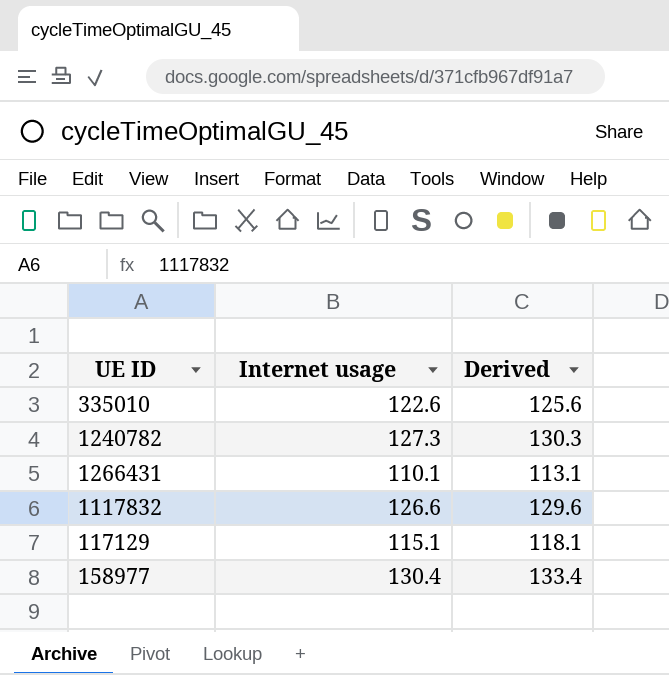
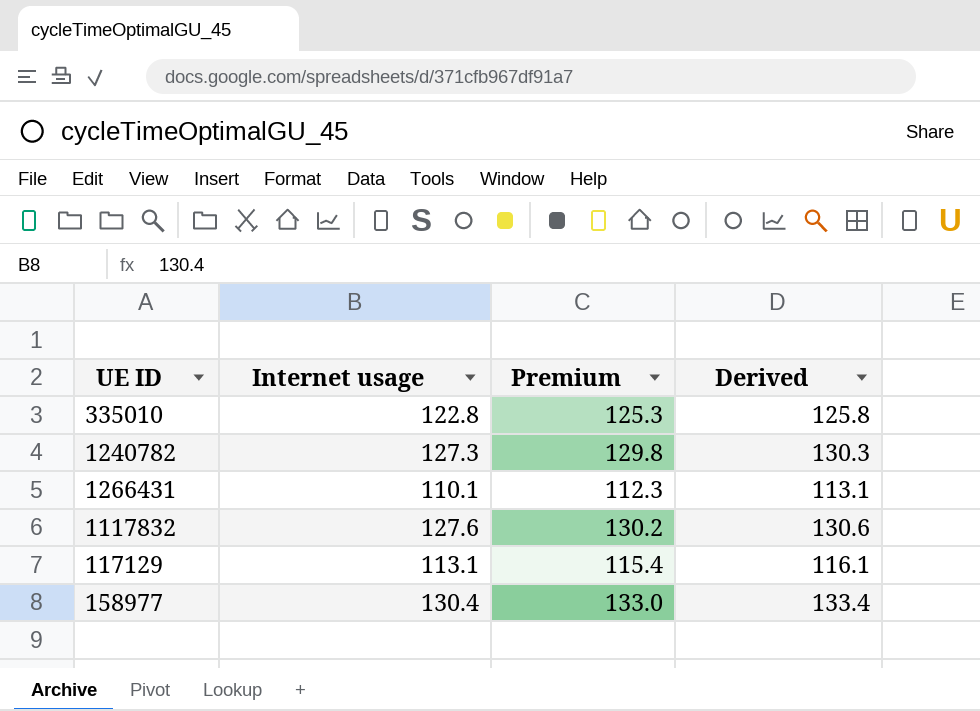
column Premium | formula: none -> [Internet usage] * 1.02
335010 | Internet usage: 122.6 -> 122.8
335010 | Derived: 125.6 -> 125.8
1117832 | Internet usage: 126.6 -> 127.6
1117832 | Derived: 129.6 -> 130.6
117129 | Internet usage: 115.1 -> 113.1
117129 | Derived: 118.1 -> 116.1

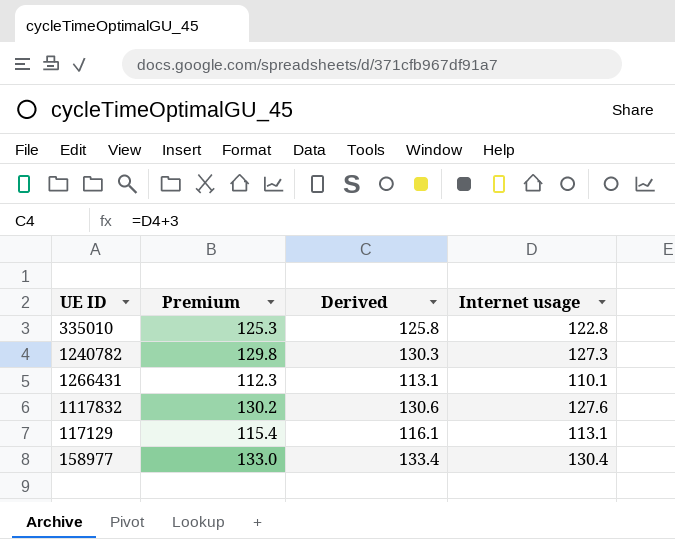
column Internet usage | position: 2 -> 4

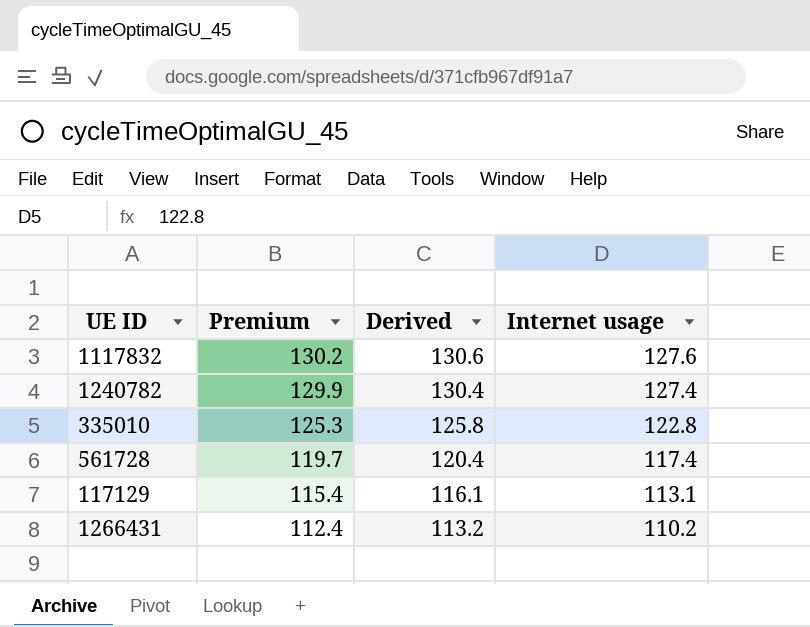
row order: none -> Premium descending
row 158977: 133.0 | 133.4 | 130.4 -> none
1240782 | Premium: 129.8 -> 129.9
1240782 | Derived: 130.3 -> 130.4
1240782 | Internet usage: 127.3 -> 127.4
row 561728: none -> 119.7 | 120.4 | 117.4
1266431 | Premium: 112.3 -> 112.4
1266431 | Derived: 113.1 -> 113.2
1266431 | Internet usage: 110.1 -> 110.2

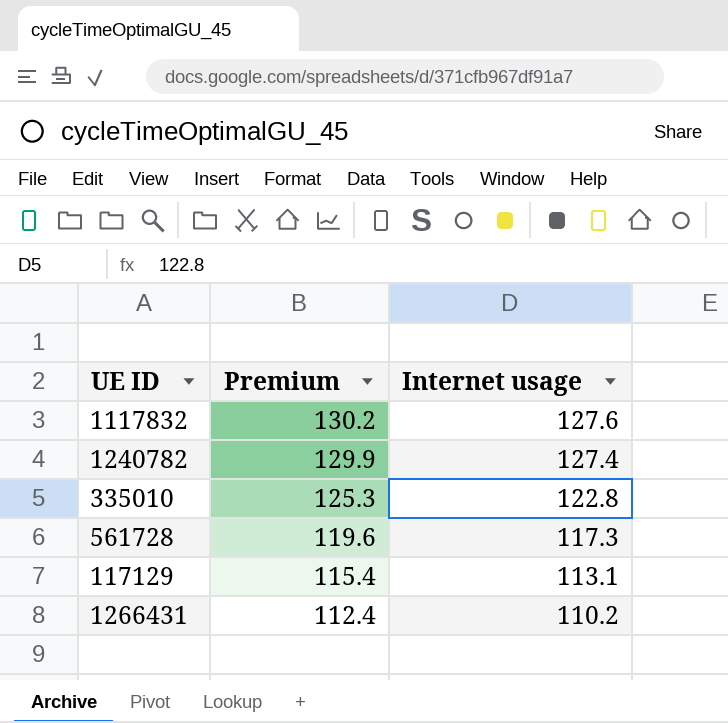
column Derived | formula: [Internet usage] + 3 -> none
561728 | Premium: 119.7 -> 119.6
561728 | Internet usage: 117.4 -> 117.3

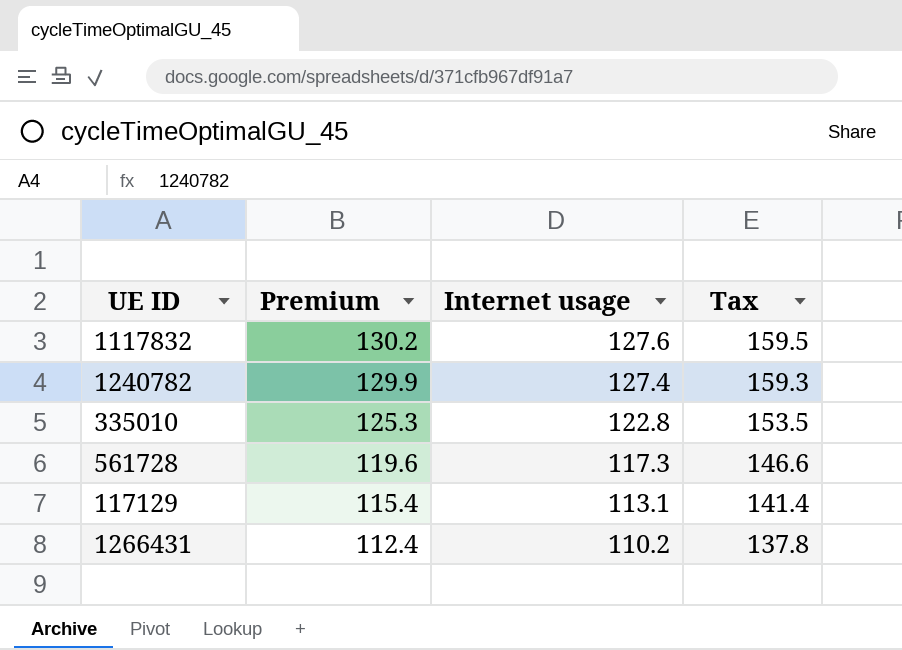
column Tax | formula: none -> [Internet usage] * 1.25

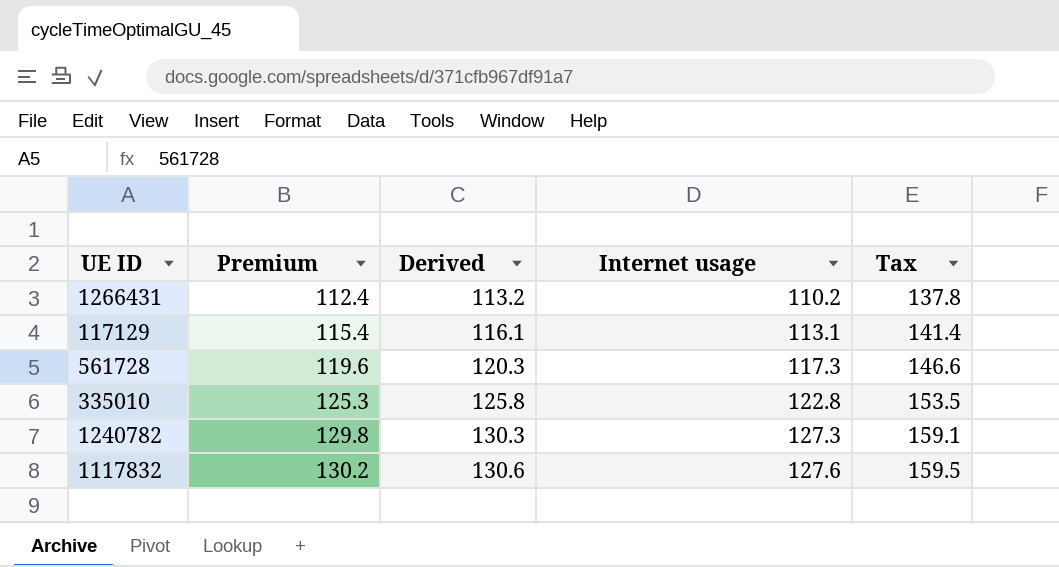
row order: Premium descending -> Premium ascending
column Derived | formula: none -> [Internet usage] + 3
1240782 | Premium: 129.9 -> 129.8
1240782 | Internet usage: 127.4 -> 127.3
1240782 | Tax: 159.3 -> 159.1

